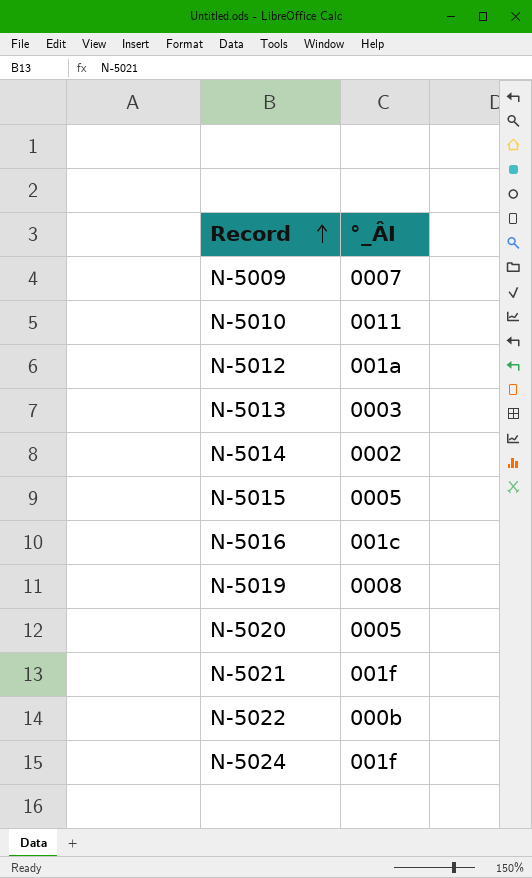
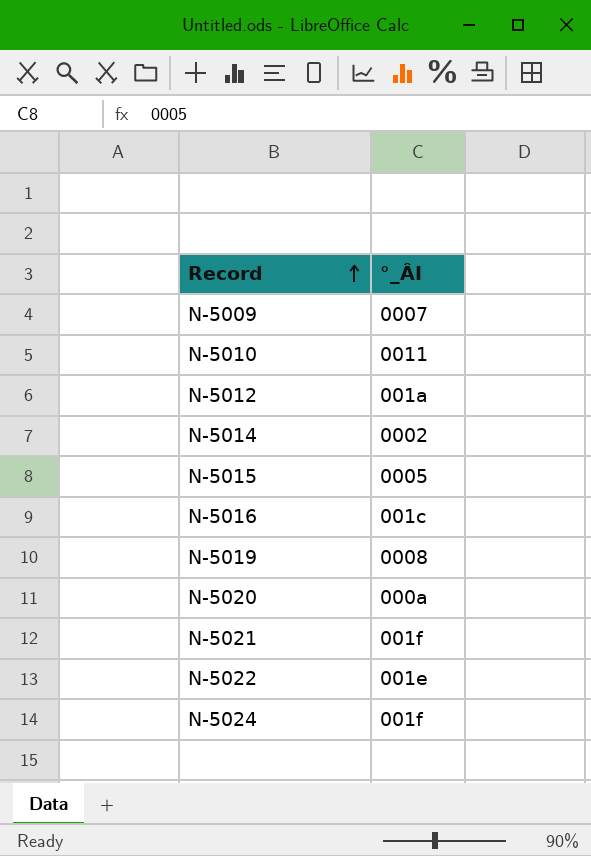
row N-5013: 0003 -> none
N-5020 | °_ÂI: 0005 -> 000a
N-5022 | °_ÂI: 000b -> 001e

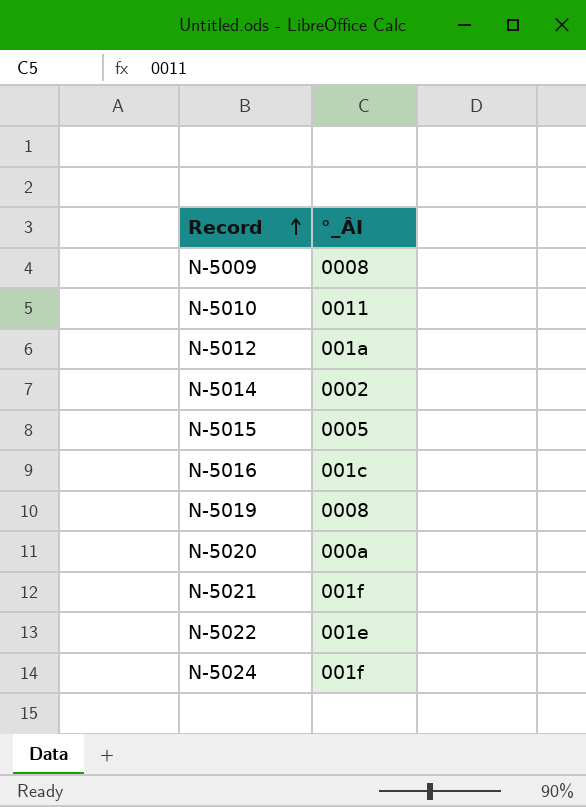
N-5009 | °_ÂI: 0007 -> 0008

